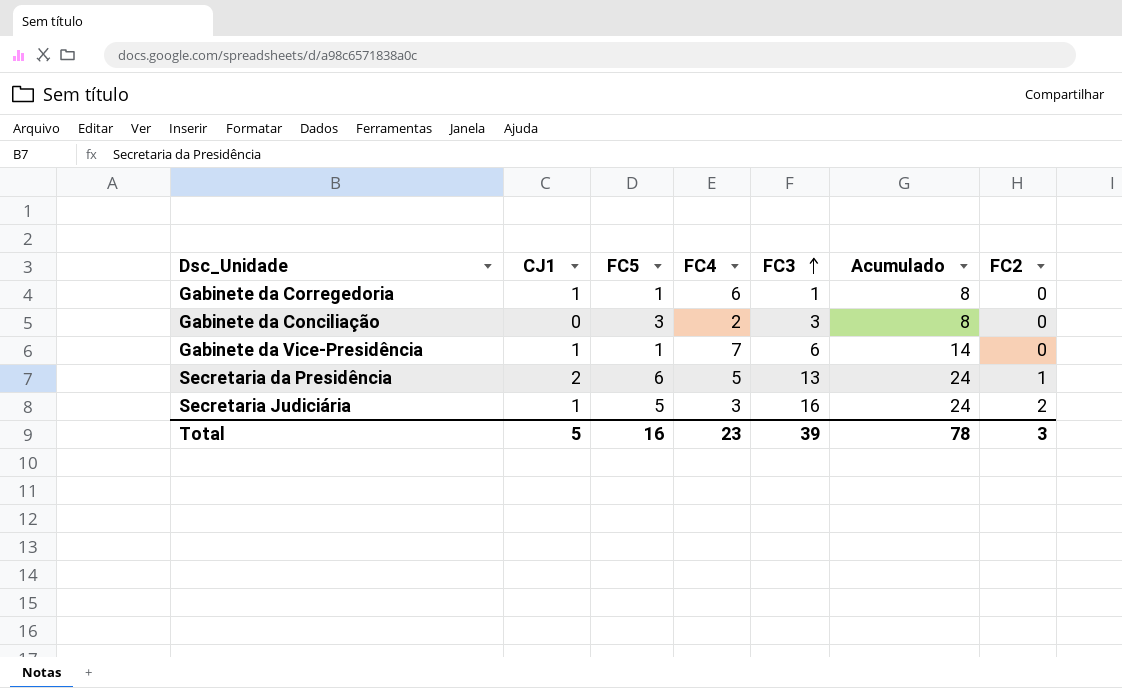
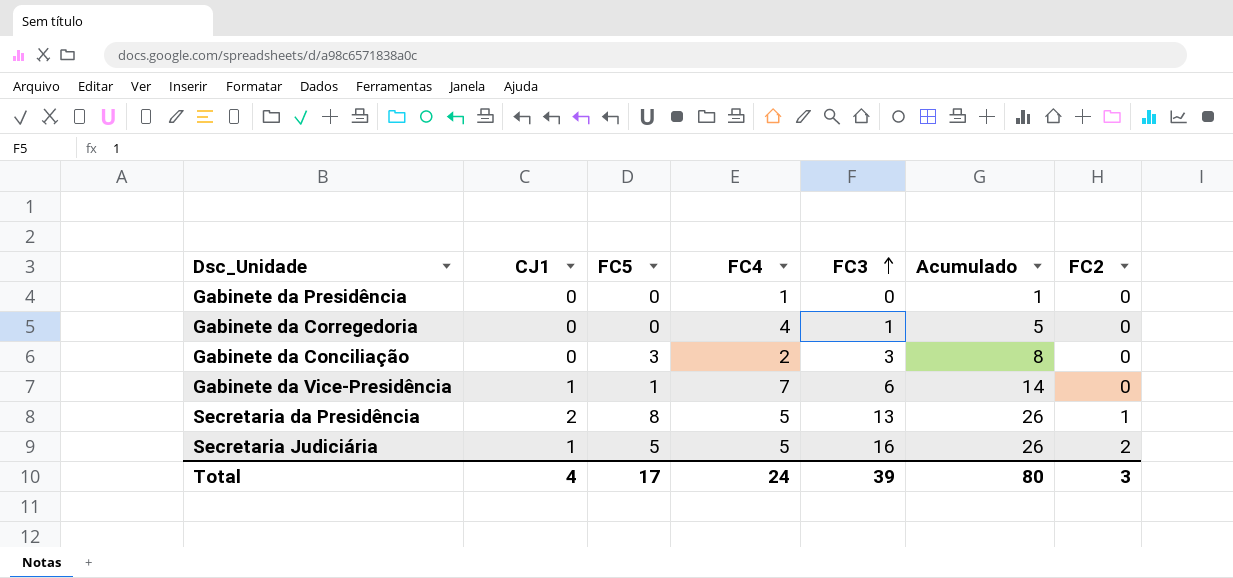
row Gabinete da Presidência: none -> 0 | 0 | 1 | 0 | 1 | 0
Gabinete da Corregedoria | CJ1: 1 -> 0
Gabinete da Corregedoria | FC5: 1 -> 0
Gabinete da Corregedoria | FC4: 6 -> 4
Gabinete da Corregedoria | Acumulado: 8 -> 5
Secretaria da Presidência | FC5: 6 -> 8
Secretaria da Presidência | Acumulado: 24 -> 26
Secretaria Judiciária | FC4: 3 -> 5
Secretaria Judiciária | Acumulado: 24 -> 26
Total | CJ1: 5 -> 4
Total | FC5: 16 -> 17
Total | FC4: 23 -> 24
Total | Acumulado: 78 -> 80

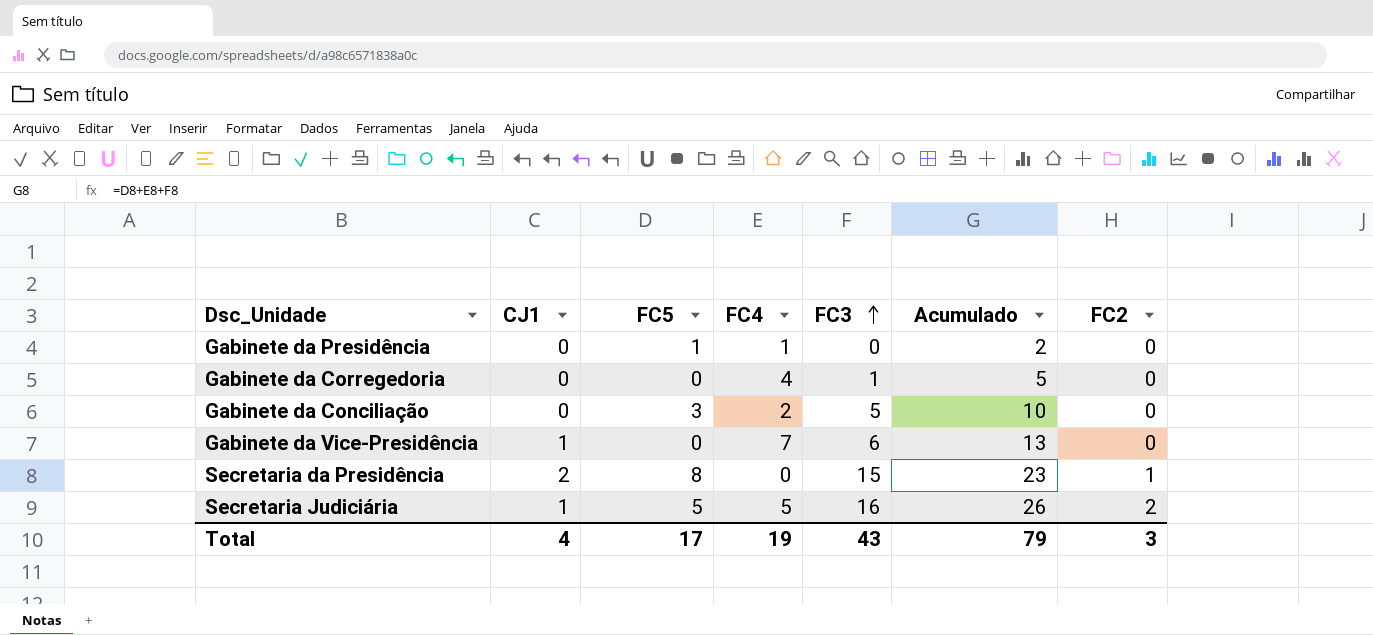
Gabinete da Presidência | FC5: 0 -> 1
Gabinete da Presidência | Acumulado: 1 -> 2
Gabinete da Conciliação | FC3: 3 -> 5
Gabinete da Conciliação | Acumulado: 8 -> 10
Gabinete da Vice-Presidência | FC5: 1 -> 0
Gabinete da Vice-Presidência | Acumulado: 14 -> 13
Secretaria da Presidência | FC4: 5 -> 0
Secretaria da Presidência | FC3: 13 -> 15
Secretaria da Presidência | Acumulado: 26 -> 23
Total | FC4: 24 -> 19
Total | FC3: 39 -> 43
Total | Acumulado: 80 -> 79

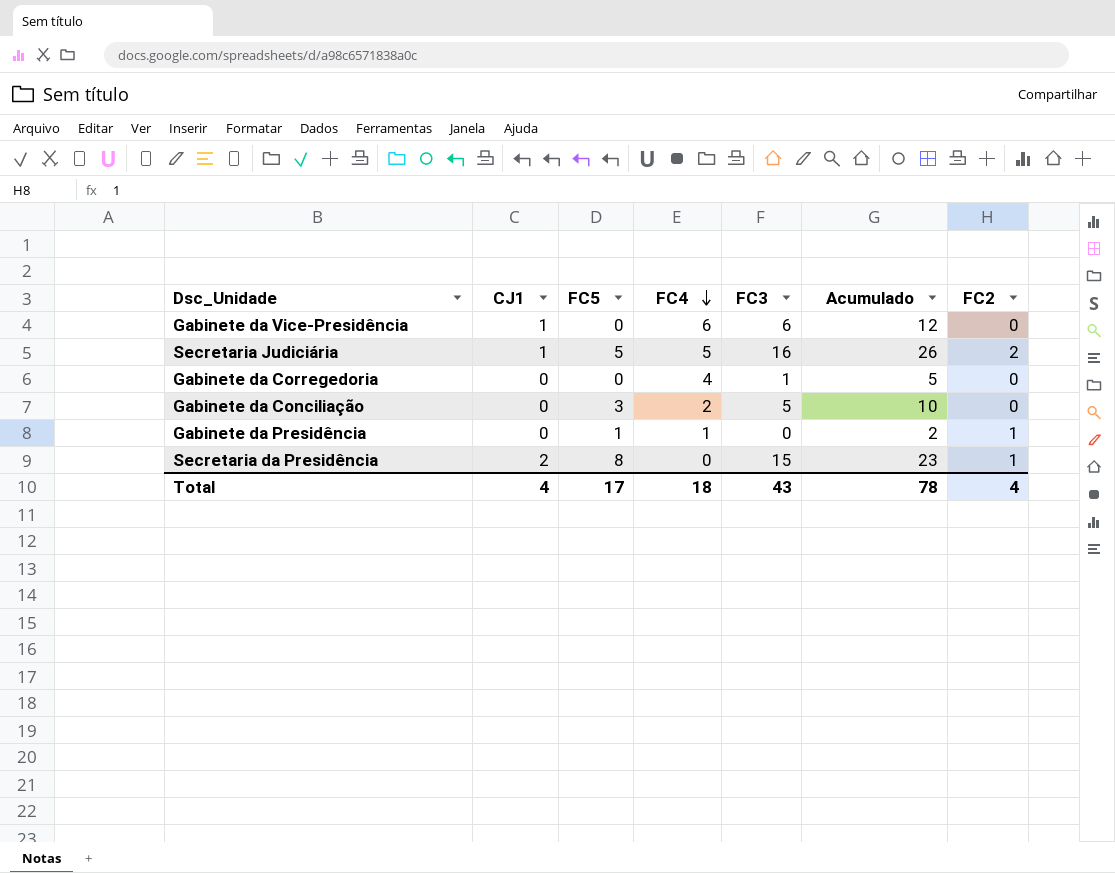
row order: FC3 ascending -> FC4 descending
Gabinete da Vice-Presidência | FC4: 7 -> 6
Gabinete da Vice-Presidência | Acumulado: 13 -> 12
Gabinete da Presidência | FC2: 0 -> 1
Total | FC4: 19 -> 18
Total | Acumulado: 79 -> 78
Total | FC2: 3 -> 4

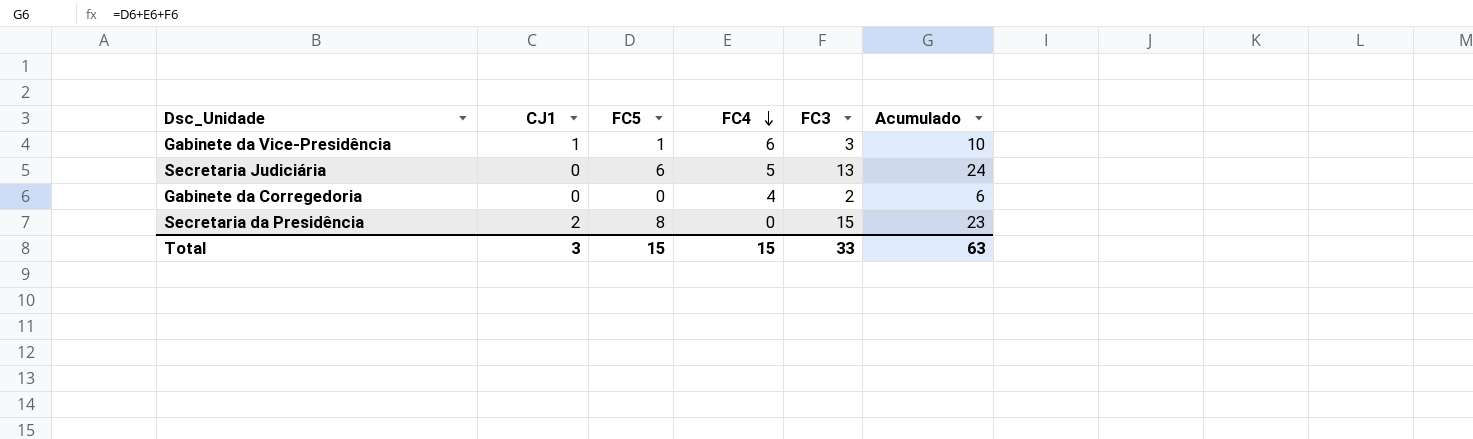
column FC2 | position: 7 -> none
row Gabinete da Conciliação: 0 | 3 | 2 | 5 | 10 | 0 -> none
row Gabinete da Presidência: 0 | 1 | 1 | 0 | 2 | 1 -> none
Gabinete da Vice-Presidência | FC5: 0 -> 1
Gabinete da Vice-Presidência | FC3: 6 -> 3
Gabinete da Vice-Presidência | Acumulado: 12 -> 10
Secretaria Judiciária | CJ1: 1 -> 0
Secretaria Judiciária | FC5: 5 -> 6
Secretaria Judiciária | FC3: 16 -> 13
Secretaria Judiciária | Acumulado: 26 -> 24
Gabinete da Corregedoria | FC3: 1 -> 2
Gabinete da Corregedoria | Acumulado: 5 -> 6
Total | CJ1: 4 -> 3
Total | FC5: 17 -> 15
Total | FC4: 18 -> 15
Total | FC3: 43 -> 33
Total | Acumulado: 78 -> 63

